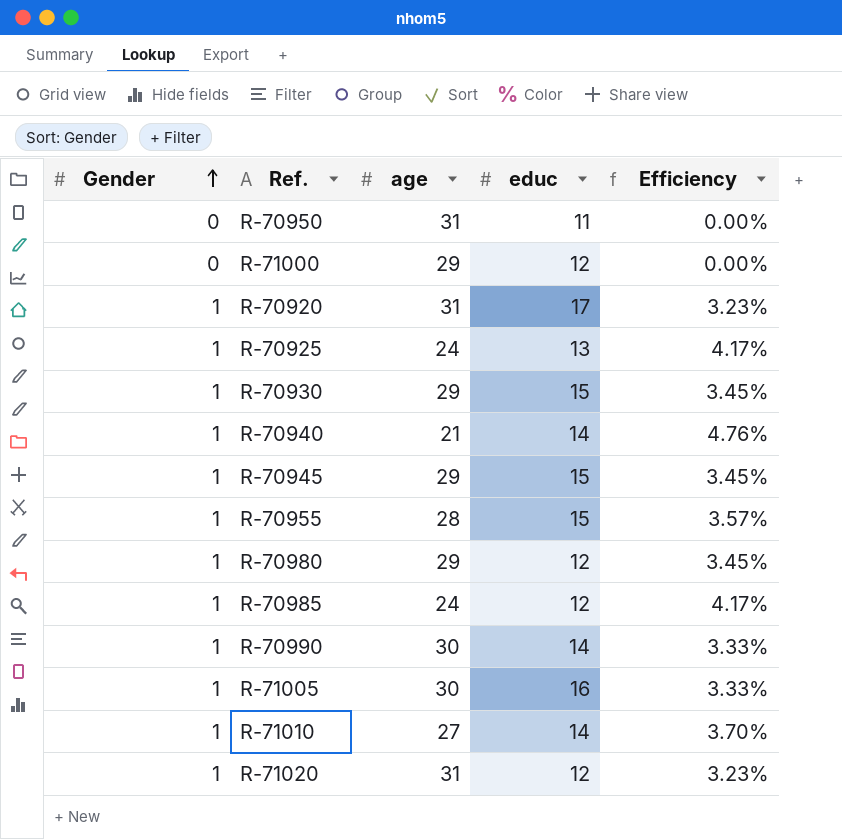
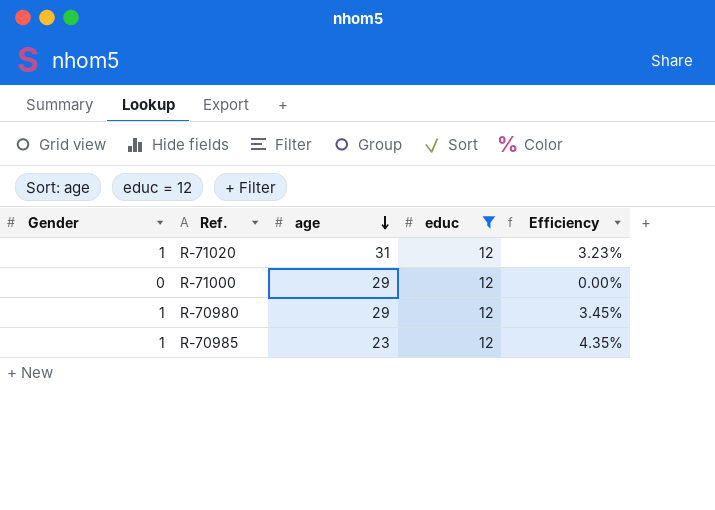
filter: none -> educ = 12
row order: Gender ascending -> age descending
R-70985 | age: 24 -> 23
R-70985 | Efficiency: 4.17% -> 4.35%

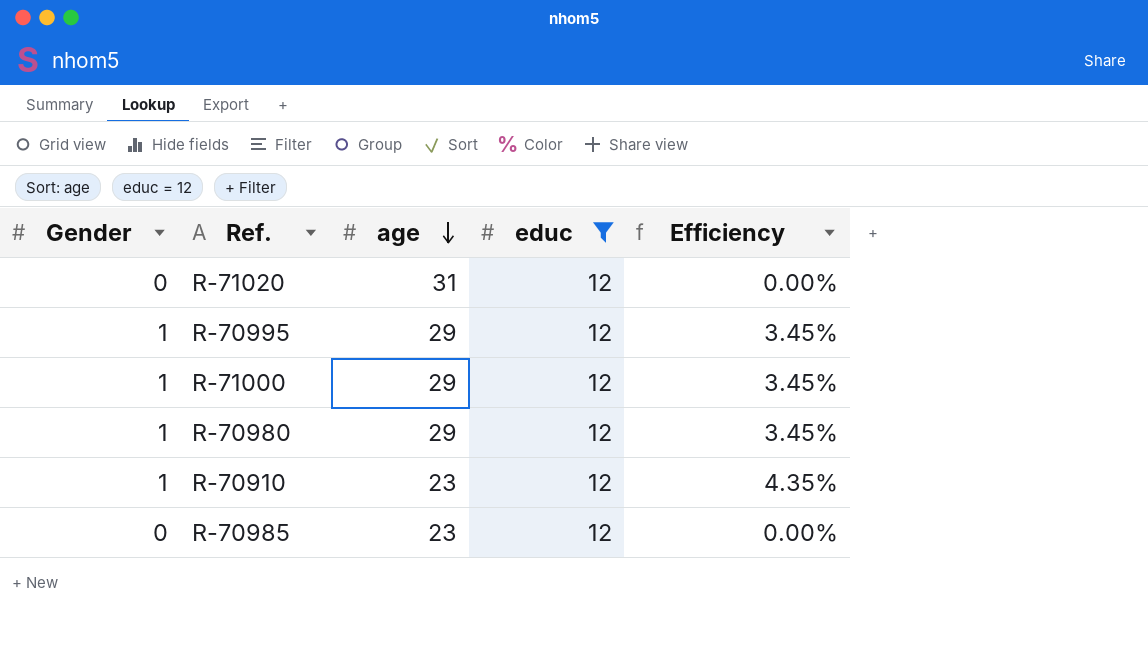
R-71020 | Gender: 1 -> 0
R-71020 | Efficiency: 3.23% -> 0.00%
row R-70995: none -> 1 | 29 | 12 | 3.45%
R-71000 | Gender: 0 -> 1
R-71000 | Efficiency: 0.00% -> 3.45%
row R-70910: none -> 1 | 23 | 12 | 4.35%
R-70985 | Gender: 1 -> 0
R-70985 | Efficiency: 4.35% -> 0.00%

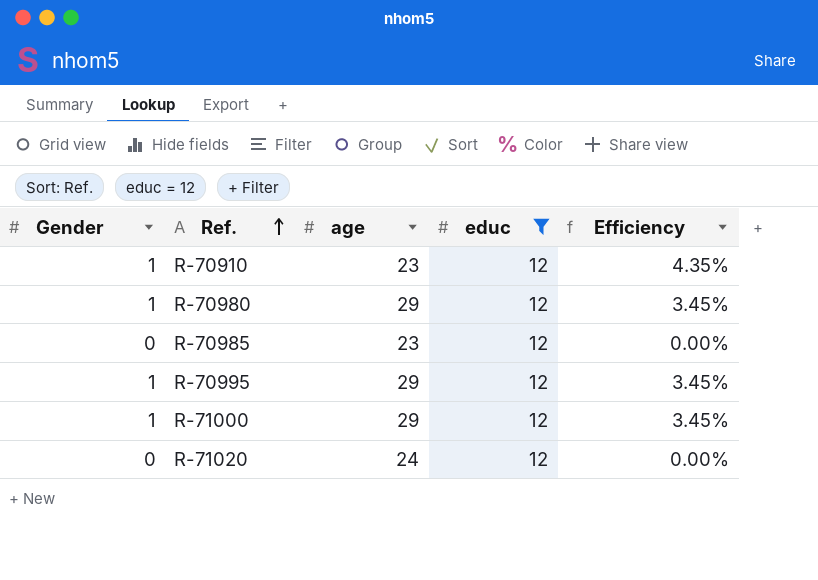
row order: age descending -> Ref. ascending
R-71020 | age: 31 -> 24

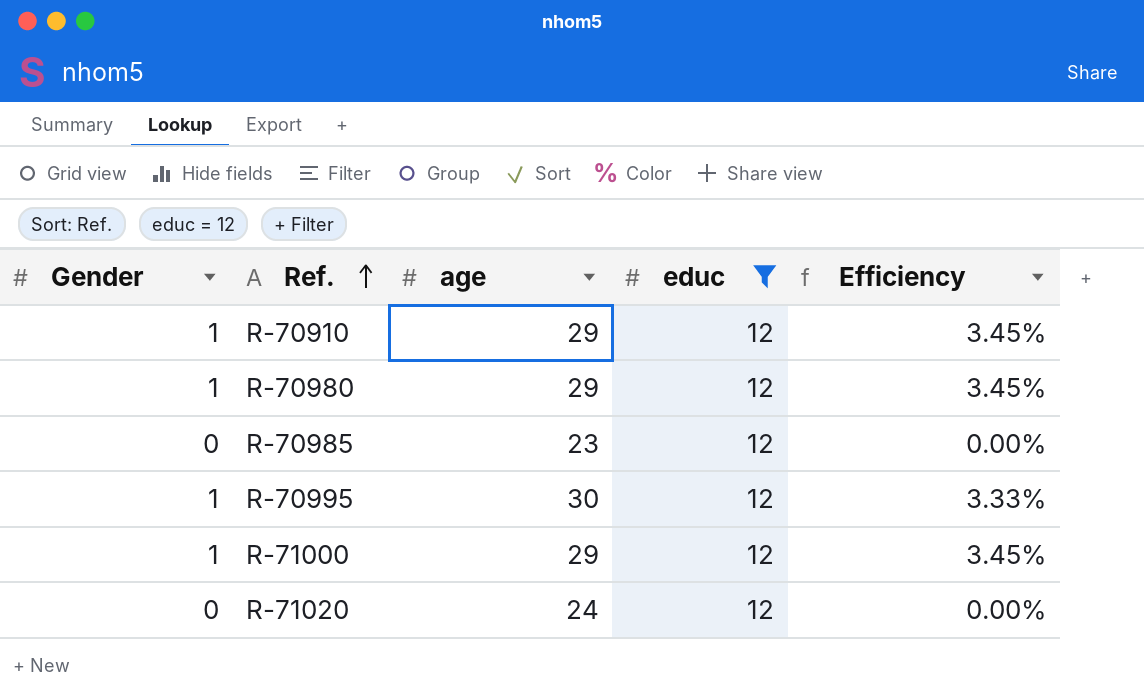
R-70910 | age: 23 -> 29
R-70910 | Efficiency: 4.35% -> 3.45%
R-70995 | age: 29 -> 30
R-70995 | Efficiency: 3.45% -> 3.33%

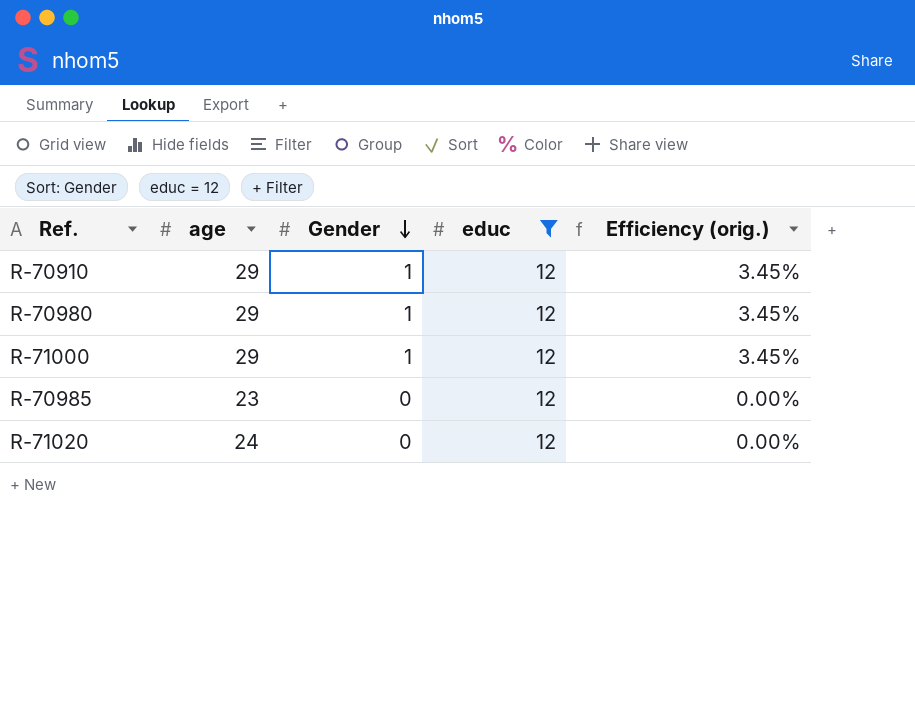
row order: Ref. ascending -> Gender descending
column Gender | position: 1 -> 3
column name: Efficiency -> Efficiency (orig.)
row R-70995: 1 | 30 | 12 | 3.33% -> none

